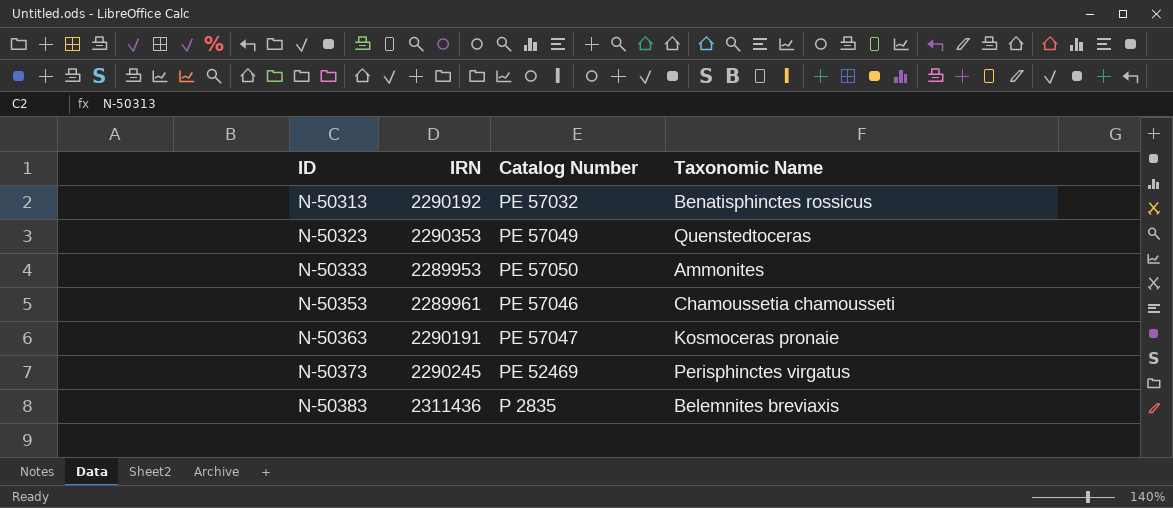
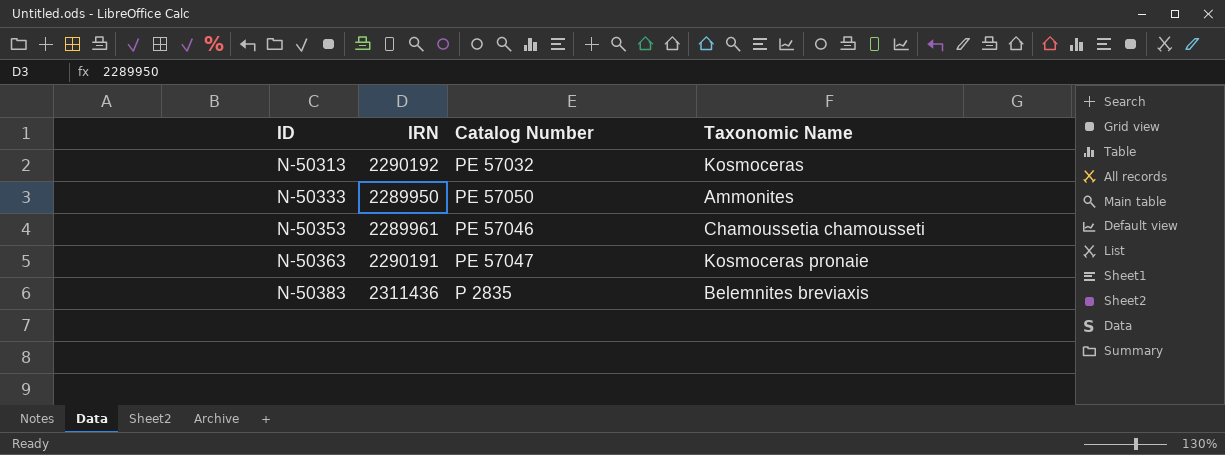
row N-50323: 2290353 | PE 57049 | Quenstedtoceras -> none
row N-50373: 2290245 | PE 52469 | Perisphinctes virgatus -> none
N-50313 | Taxonomic Name: Benatisphinctes rossicus -> Kosmoceras
N-50333 | IRN: 2289953 -> 2289950

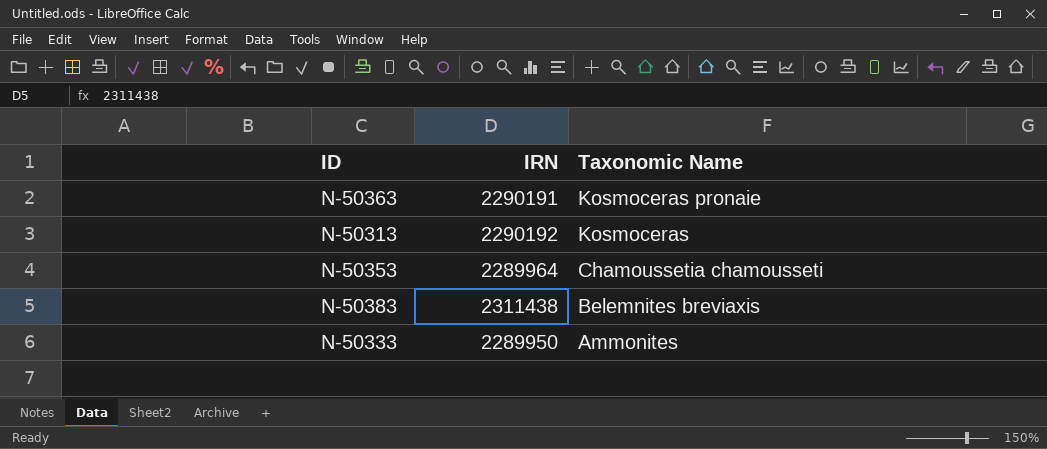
row order: ID ascending -> Taxonomic Name descending
column Catalog Number | position: 3 -> none
N-50353 | IRN: 2289961 -> 2289964
N-50383 | IRN: 2311436 -> 2311438

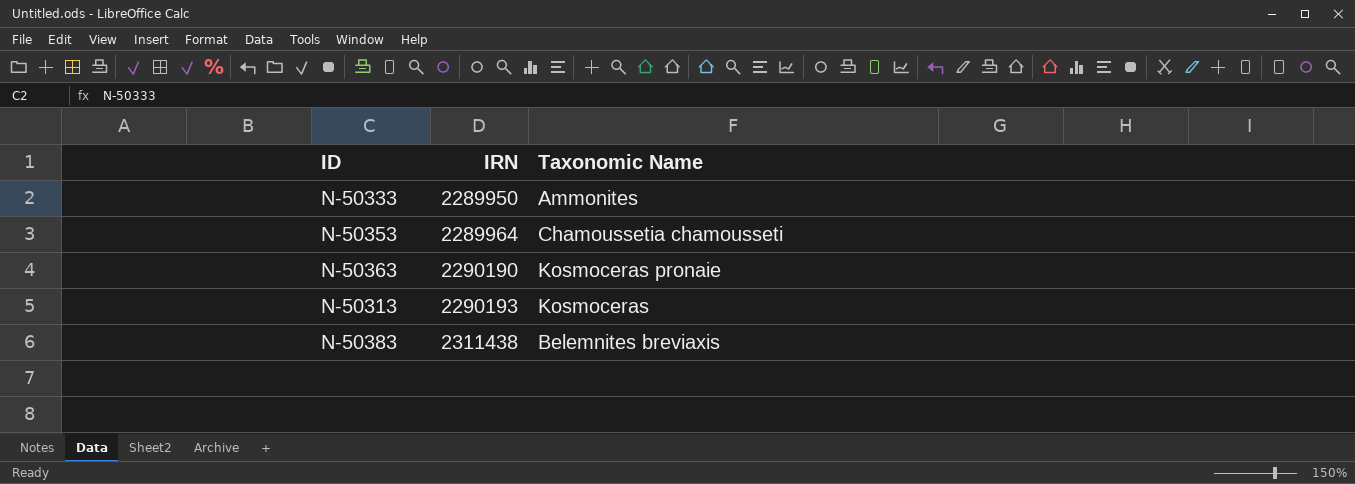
row order: Taxonomic Name descending -> IRN ascending
N-50363 | IRN: 2290191 -> 2290190
N-50313 | IRN: 2290192 -> 2290193

